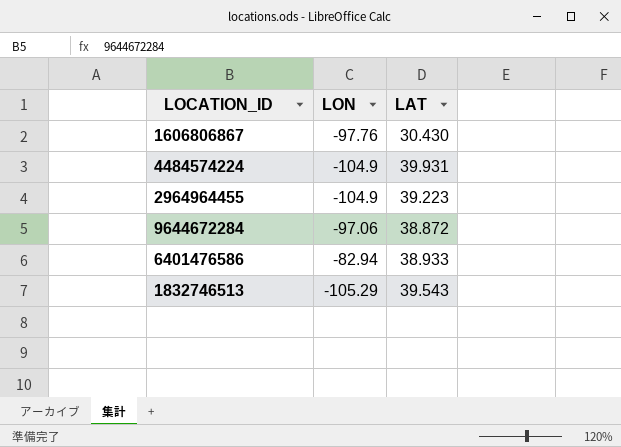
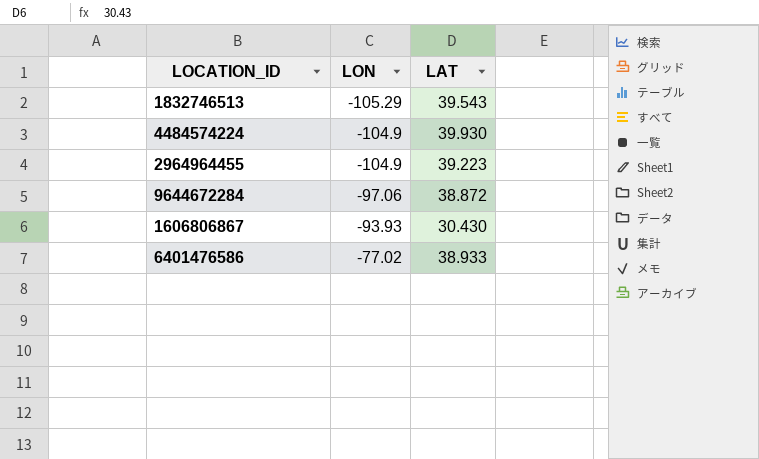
row order: none -> LON ascending
4484574224 | LAT: 39.931 -> 39.930
1606806867 | LON: -97.76 -> -93.93
6401476586 | LON: -82.94 -> -77.02

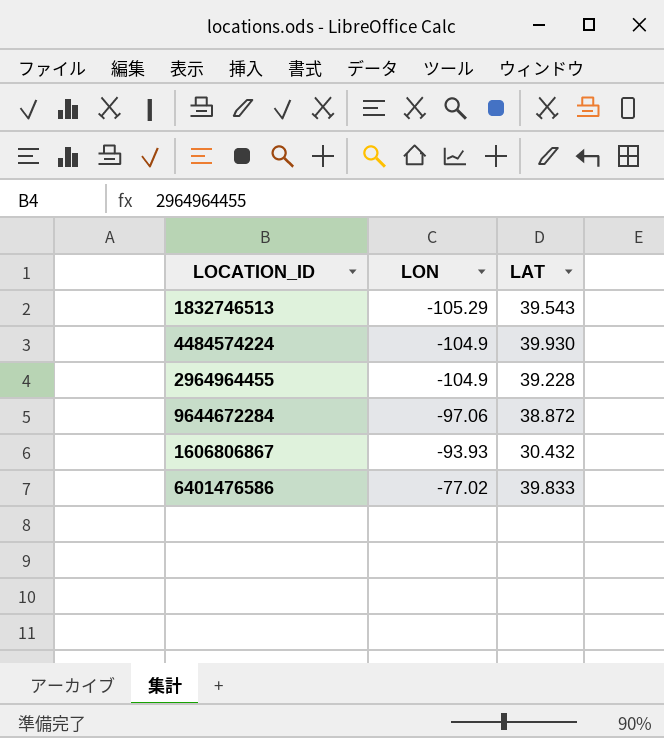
2964964455 | LAT: 39.223 -> 39.228
1606806867 | LAT: 30.430 -> 30.432
6401476586 | LAT: 38.933 -> 39.833

